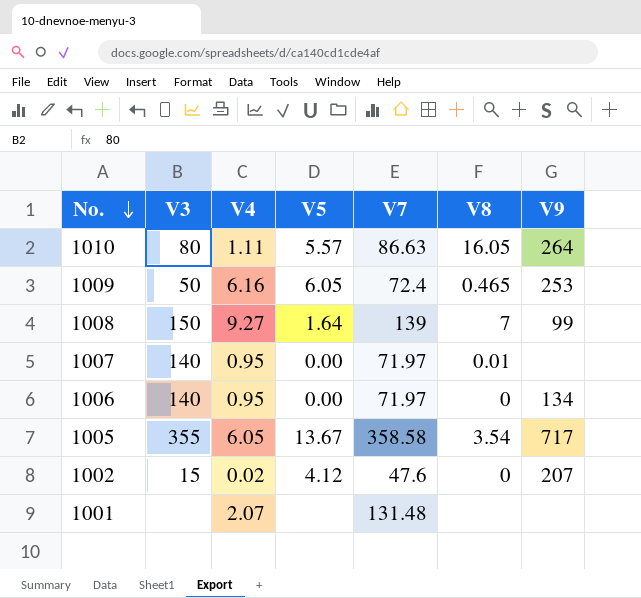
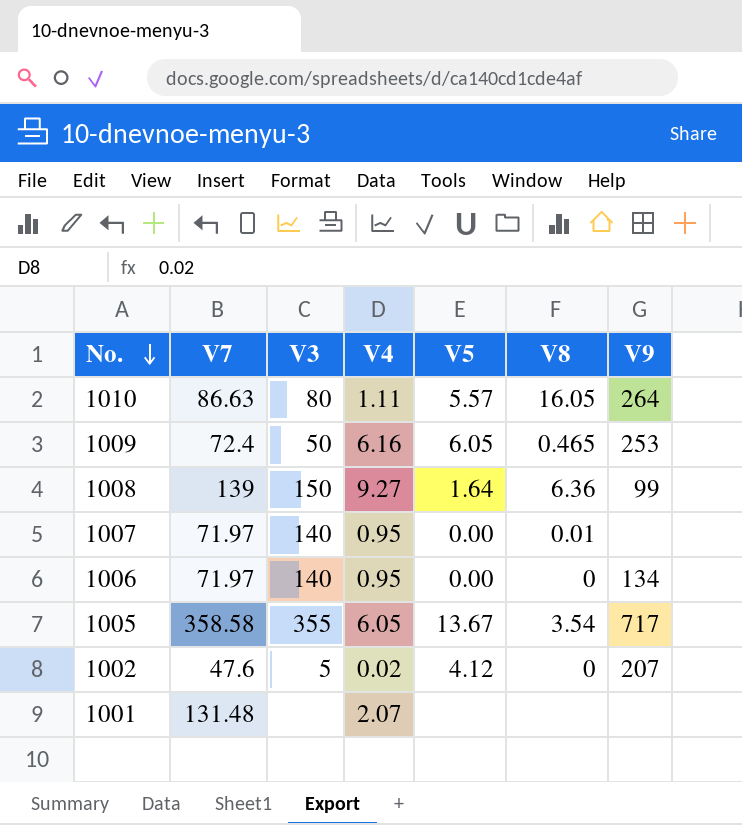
column V7 | position: 5 -> 2
1008 | V8: 7 -> 6.36
1002 | V3: 15 -> 5

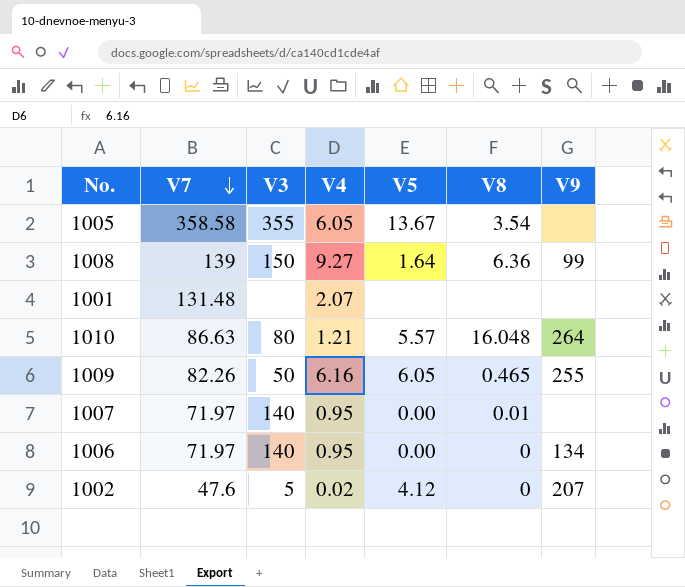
row order: No. descending -> V7 descending
1005 | V9: 717 -> none
1010 | V4: 1.11 -> 1.21
1010 | V8: 16.05 -> 16.048
1009 | V7: 72.4 -> 82.26
1009 | V9: 253 -> 255

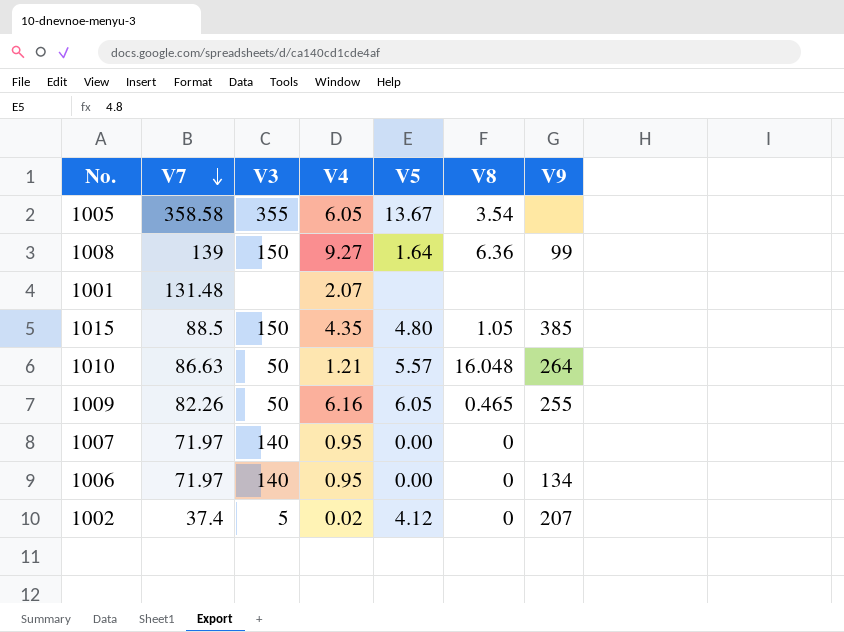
row 1015: none -> 88.5 | 150 | 4.35 | 4.80 | 1.05 | 385
1010 | V3: 80 -> 50
1007 | V8: 0.01 -> 0
1002 | V7: 47.6 -> 37.4

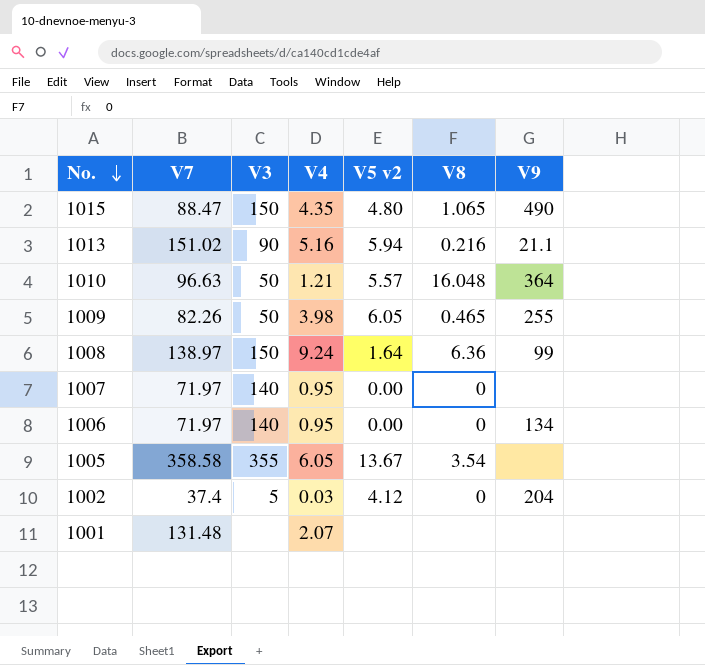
row order: V7 descending -> No. descending
column name: V5 -> V5 v2
1015 | V7: 88.5 -> 88.47
1015 | V8: 1.05 -> 1.065
1015 | V9: 385 -> 490
row 1013: none -> 151.02 | 90 | 5.16 | 5.94 | 0.216 | 21.1
1010 | V7: 86.63 -> 96.63
1010 | V9: 264 -> 364
1009 | V4: 6.16 -> 3.98
1008 | V7: 139 -> 138.97
1008 | V4: 9.27 -> 9.24
1002 | V4: 0.02 -> 0.03
1002 | V9: 207 -> 204

